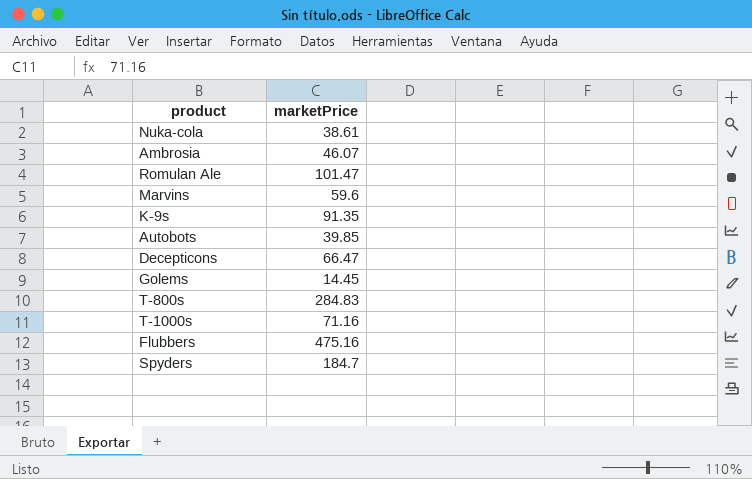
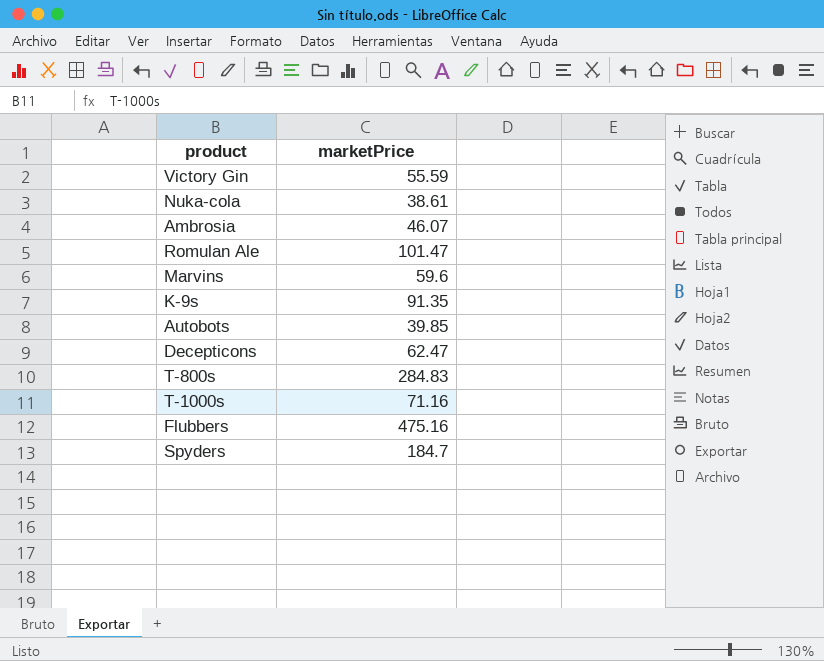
row Golems: 14.45 -> none
row Victory Gin: none -> 55.59
Decepticons | marketPrice: 66.47 -> 62.47

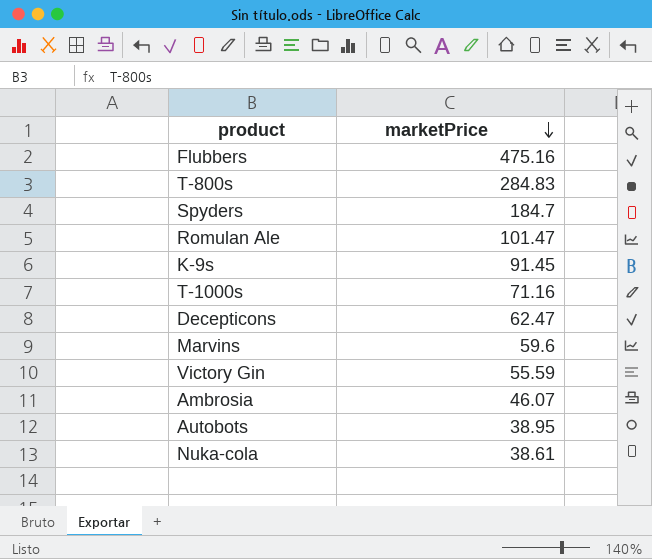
row order: none -> marketPrice descending
K-9s | marketPrice: 91.35 -> 91.45
Autobots | marketPrice: 39.85 -> 38.95

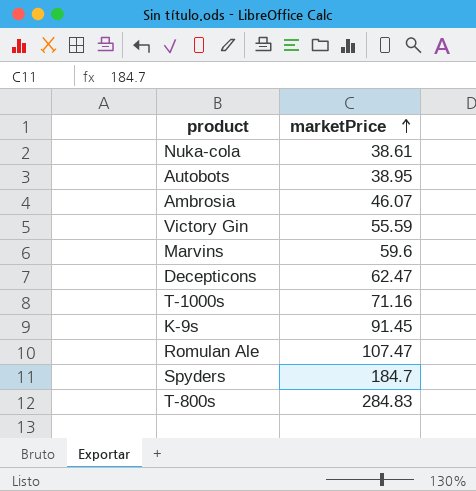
row order: marketPrice descending -> marketPrice ascending
row Flubbers: 475.16 -> none
Romulan Ale | marketPrice: 101.47 -> 107.47

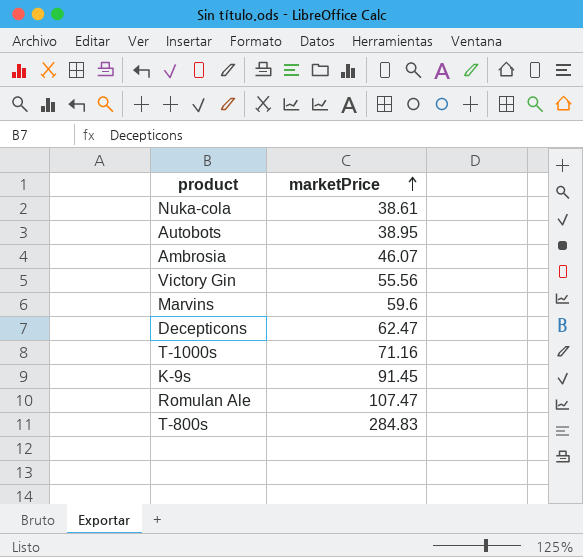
row Spyders: 184.7 -> none
Victory Gin | marketPrice: 55.59 -> 55.56

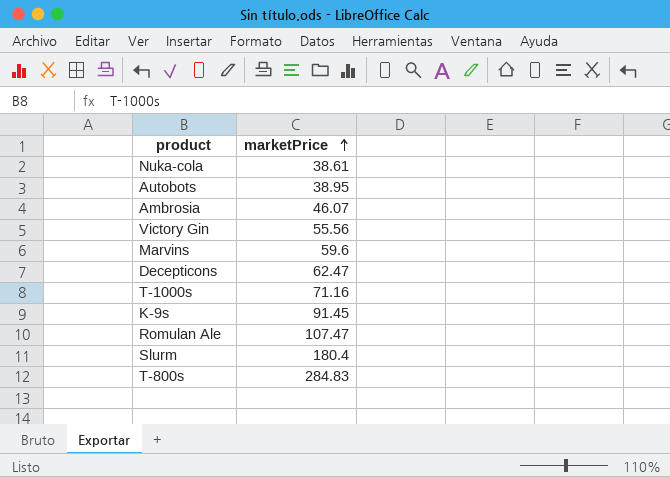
row Slurm: none -> 180.4

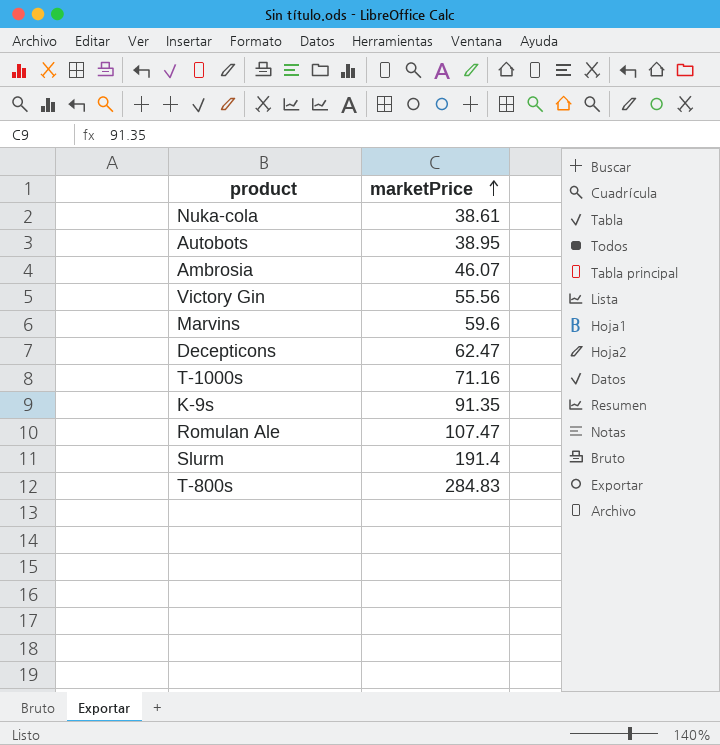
K-9s | marketPrice: 91.45 -> 91.35
Slurm | marketPrice: 180.4 -> 191.4

